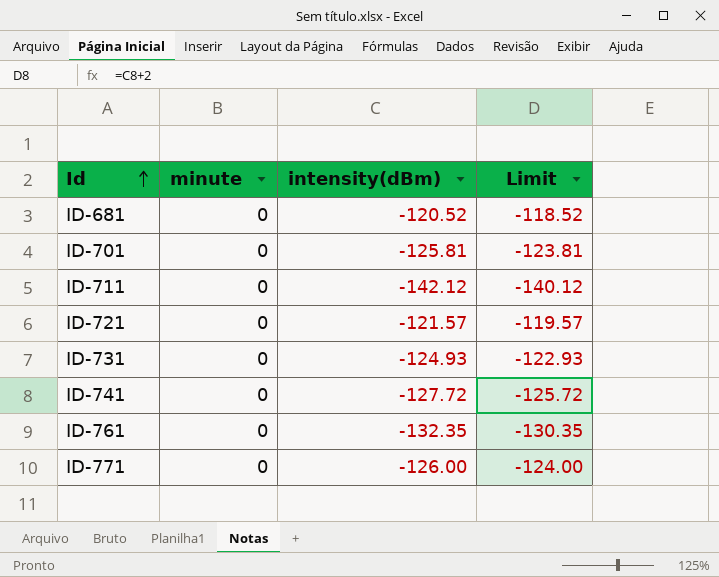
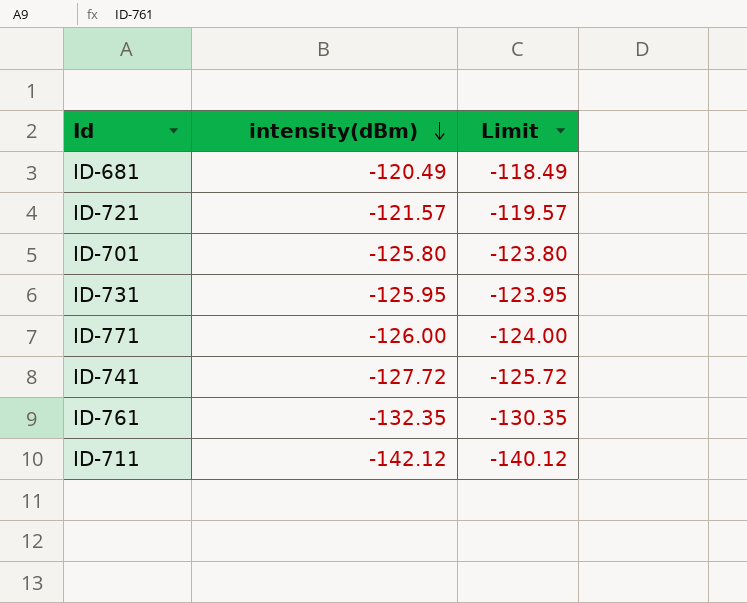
row order: Id ascending -> intensity(dBm) descending
column minute | position: 2 -> none
ID-681 | intensity(dBm): -120.52 -> -120.49
ID-681 | Limit: -118.52 -> -118.49
ID-701 | intensity(dBm): -125.81 -> -125.80
ID-701 | Limit: -123.81 -> -123.80
ID-731 | intensity(dBm): -124.93 -> -125.95
ID-731 | Limit: -122.93 -> -123.95

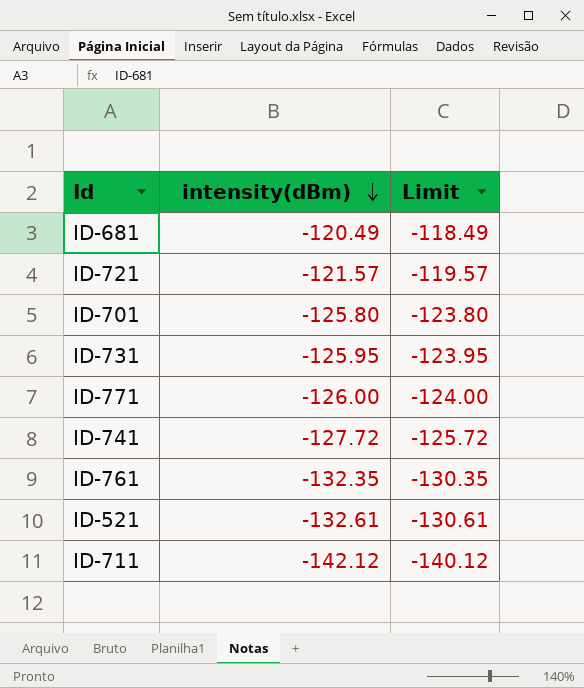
row ID-521: none -> -132.61 | -130.61

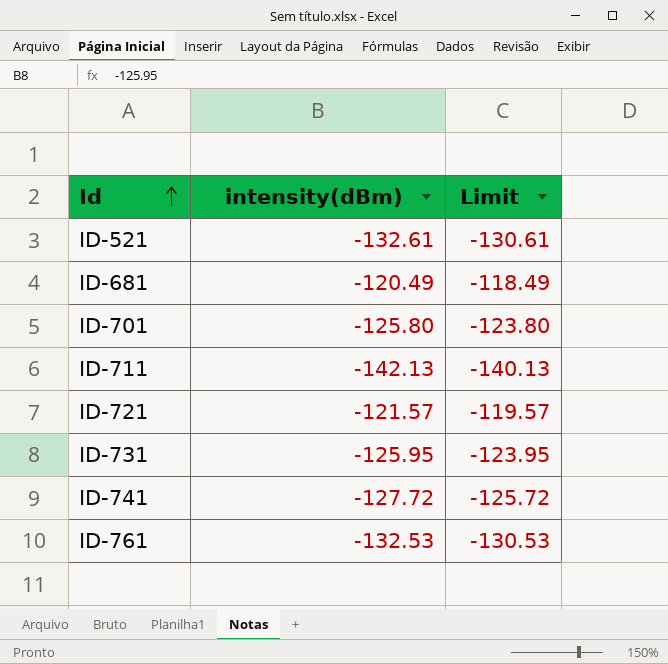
row order: intensity(dBm) descending -> Id ascending
row ID-771: -126.00 | -124.00 -> none
ID-711 | intensity(dBm): -142.12 -> -142.13
ID-711 | Limit: -140.12 -> -140.13
ID-761 | intensity(dBm): -132.35 -> -132.53
ID-761 | Limit: -130.35 -> -130.53

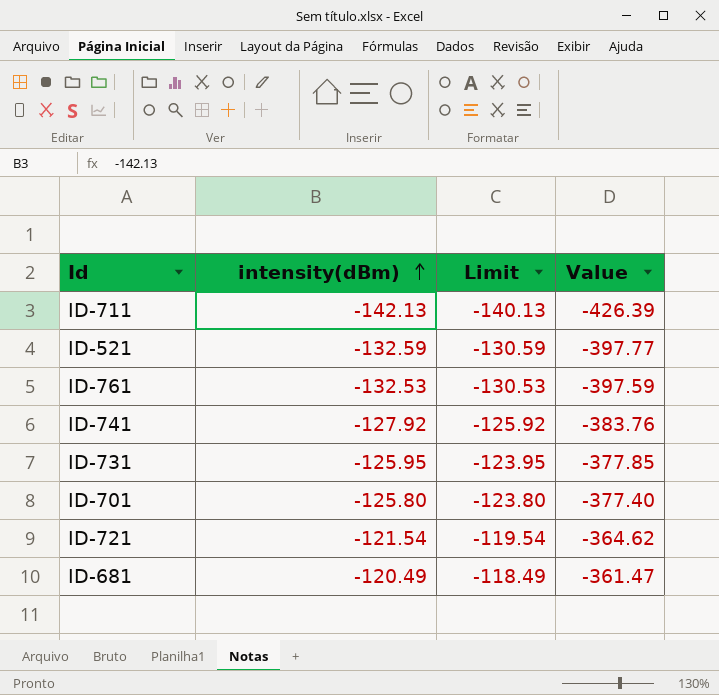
row order: Id ascending -> intensity(dBm) ascending
column Value | formula: none -> [intensity(dBm)] * 3
ID-521 | intensity(dBm): -132.61 -> -132.59
ID-521 | Limit: -130.61 -> -130.59
ID-741 | intensity(dBm): -127.72 -> -127.92
ID-741 | Limit: -125.72 -> -125.92
ID-721 | intensity(dBm): -121.57 -> -121.54
ID-721 | Limit: -119.57 -> -119.54

